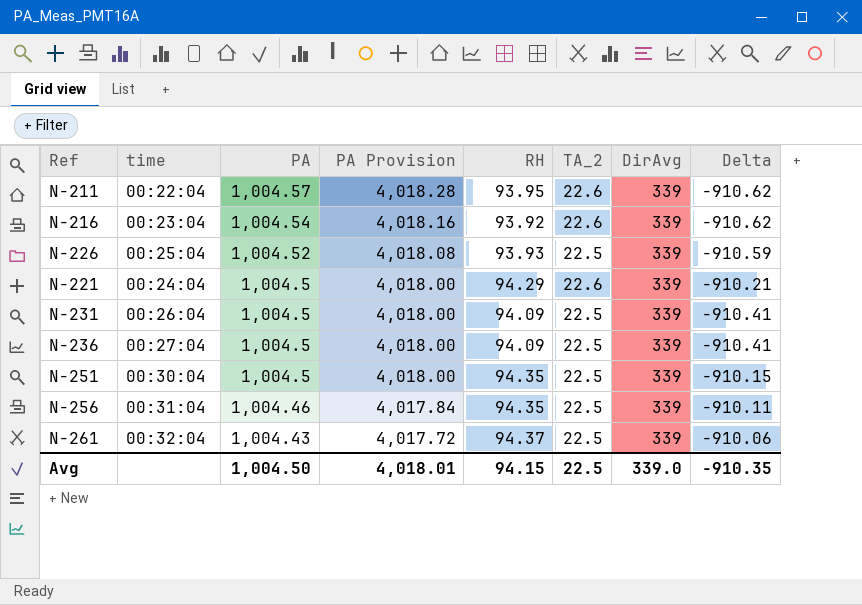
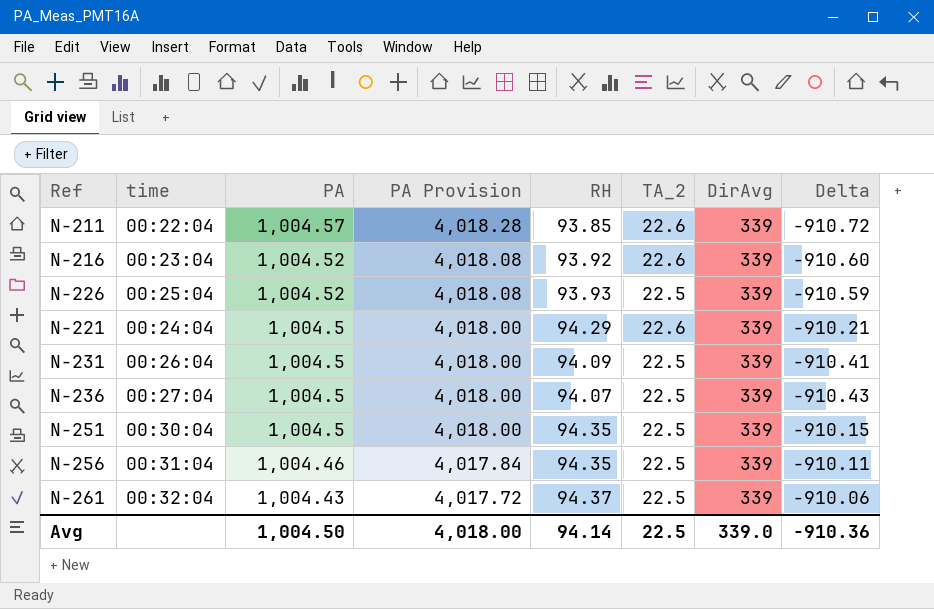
N-211 | RH: 93.95 -> 93.85
N-211 | Delta: -910.62 -> -910.72
N-216 | PA: 1,004.54 -> 1,004.52
N-216 | PA Provision: 4,018.16 -> 4,018.08
N-216 | Delta: -910.62 -> -910.60
N-236 | RH: 94.09 -> 94.07
N-236 | Delta: -910.41 -> -910.43
Avg | PA Provision: 4,018.01 -> 4,018.00
Avg | RH: 94.15 -> 94.14
Avg | Delta: -910.35 -> -910.36

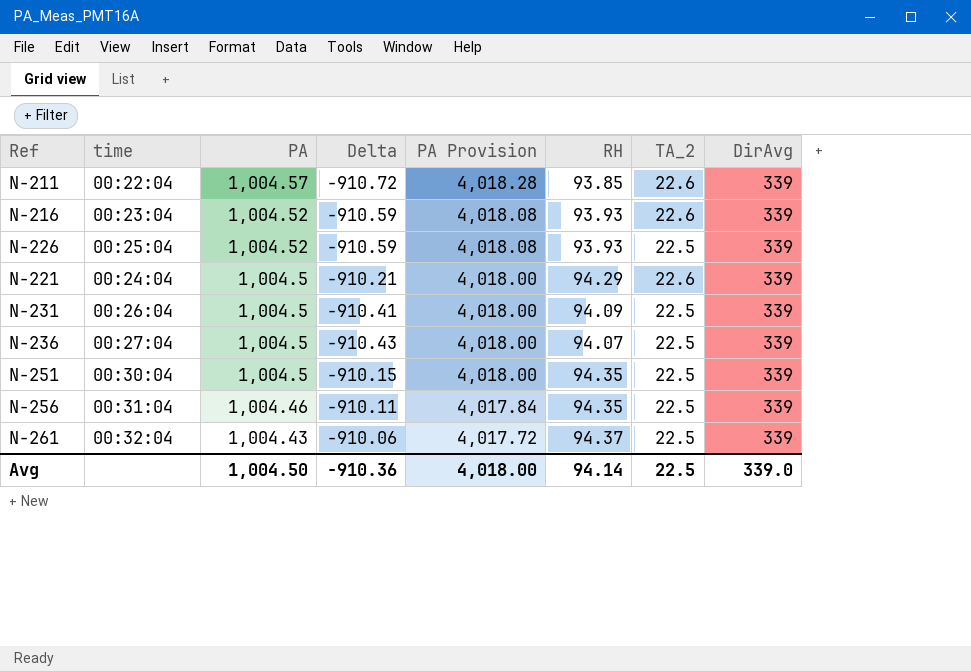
column Delta | position: 8 -> 4
N-216 | Delta: -910.60 -> -910.59
N-216 | RH: 93.92 -> 93.93

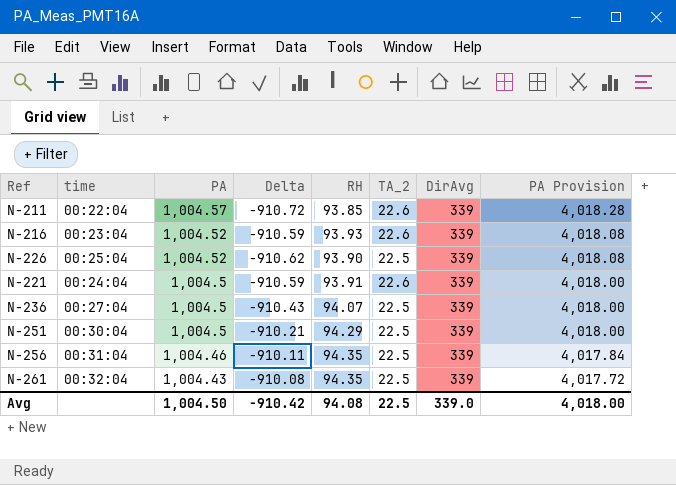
column PA Provision | position: 5 -> 8
row N-231: 00:26:04 | 1,004.5 | -910.41 | 4,018.00 | 94.09 | 22.5 | 339 -> none
N-226 | Delta: -910.59 -> -910.62
N-226 | RH: 93.93 -> 93.90
N-221 | Delta: -910.21 -> -910.59
N-221 | RH: 94.29 -> 93.91
N-251 | Delta: -910.15 -> -910.21
N-251 | RH: 94.35 -> 94.29
N-261 | Delta: -910.06 -> -910.08
N-261 | RH: 94.37 -> 94.35
Avg | Delta: -910.36 -> -910.42
Avg | RH: 94.14 -> 94.08

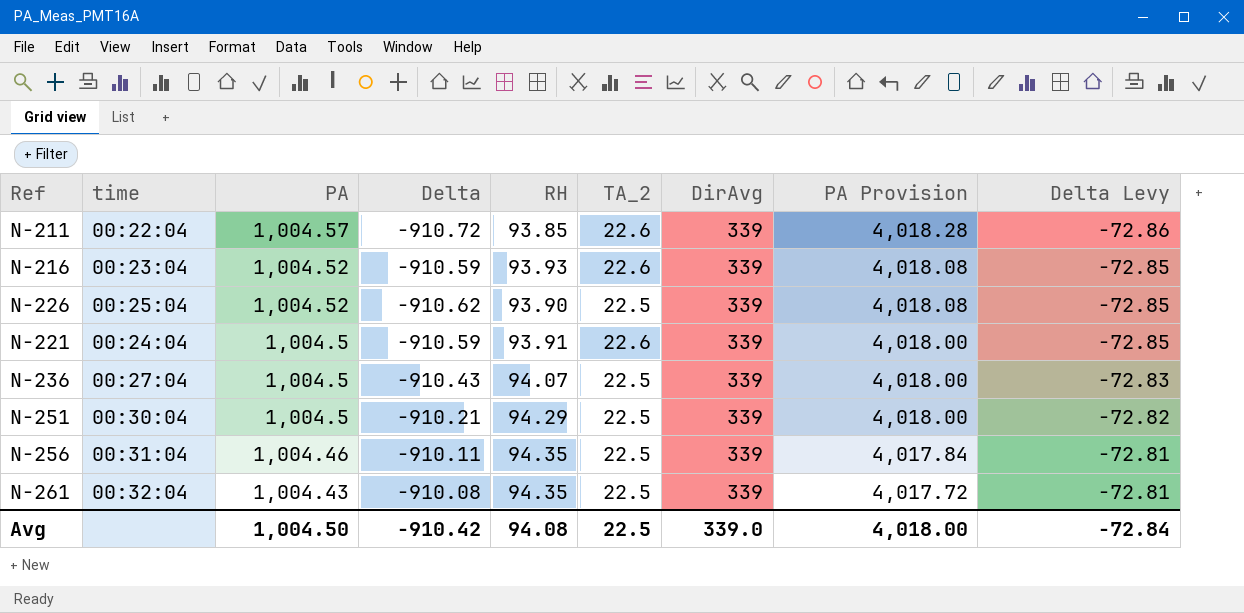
column Delta Levy | formula: none -> [Delta] * 0.08

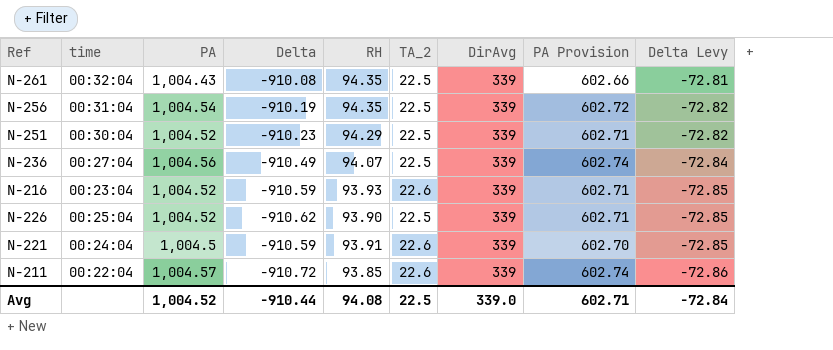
row order: PA descending -> Delta Levy descending
column PA Provision | formula: [PA] * 4 -> [PA] * 0.6
N-256 | PA: 1,004.46 -> 1,004.54
N-256 | Delta: -910.11 -> -910.19
N-256 | Delta Levy: -72.81 -> -72.82
N-251 | PA: 1,004.5 -> 1,004.52
N-251 | Delta: -910.21 -> -910.23
N-236 | PA: 1,004.5 -> 1,004.56
N-236 | Delta: -910.43 -> -910.49
N-236 | Delta Levy: -72.83 -> -72.84
Avg | PA: 1,004.50 -> 1,004.52
Avg | Delta: -910.42 -> -910.44
Avg | PA Provision: 4,018.00 -> 602.71

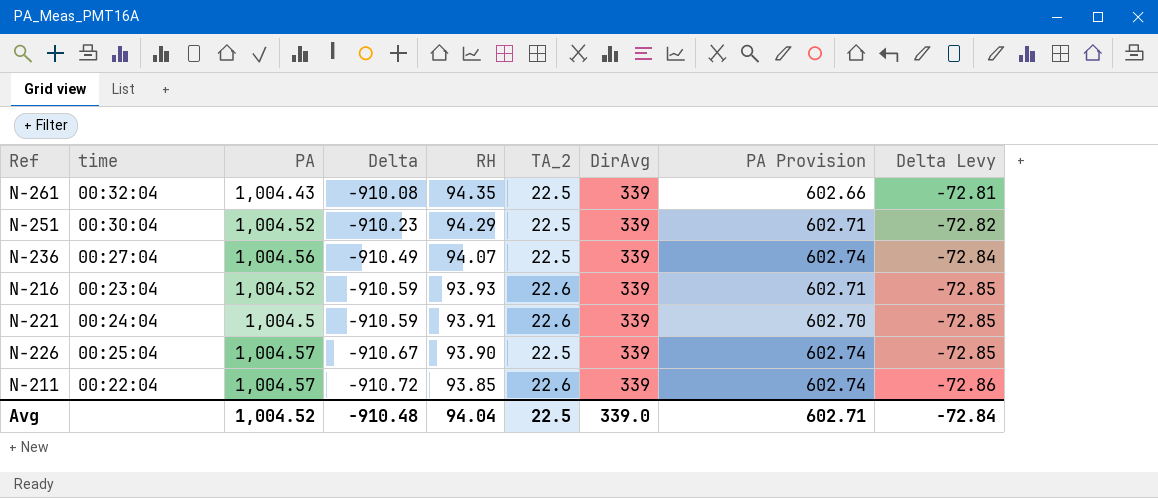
row order: Delta Levy descending -> Delta descending
row N-256: 00:31:04 | 1,004.54 | -910.19 | 94.35 | 22.5 | 339 | 602.72 | -72.82 -> none
N-226 | PA: 1,004.52 -> 1,004.57
N-226 | Delta: -910.62 -> -910.67
N-226 | PA Provision: 602.71 -> 602.74
Avg | Delta: -910.44 -> -910.48
Avg | RH: 94.08 -> 94.04

